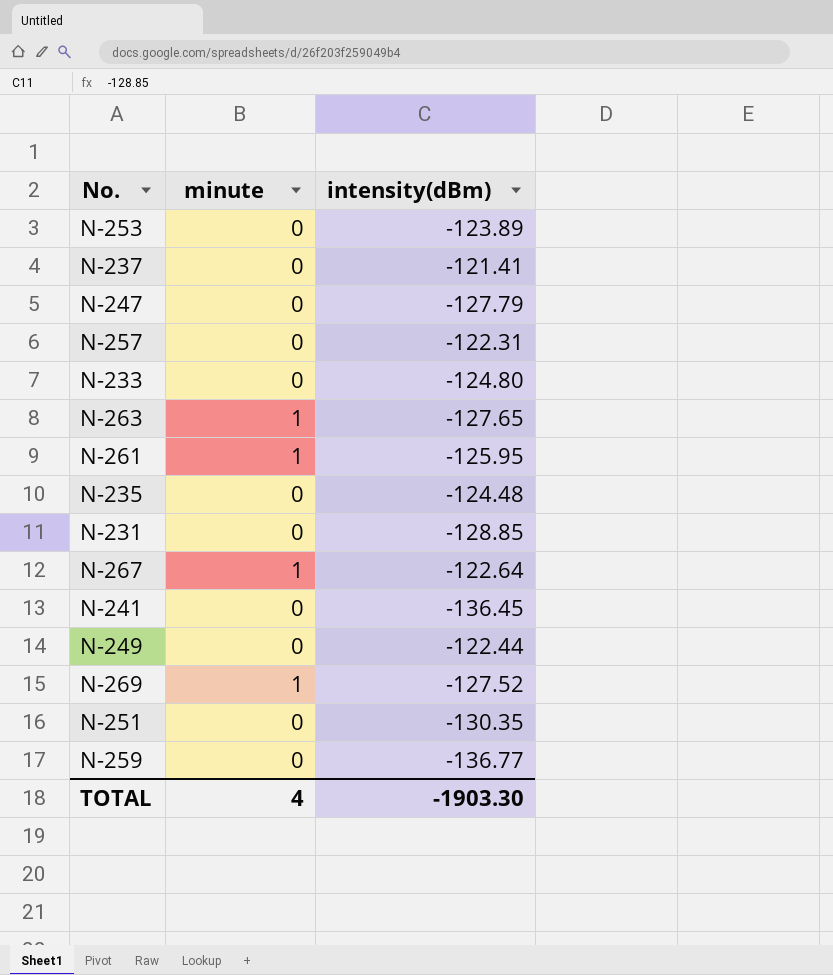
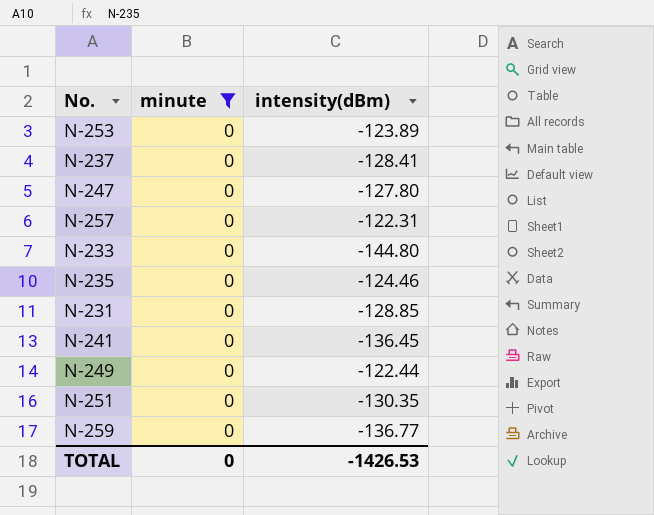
filter: none -> minute = 0
N-237 | intensity(dBm): -121.41 -> -128.41
N-247 | intensity(dBm): -127.79 -> -127.80
N-233 | intensity(dBm): -124.80 -> -144.80
N-235 | intensity(dBm): -124.48 -> -124.46
TOTAL | minute: 4 -> 0
TOTAL | intensity(dBm): -1903.30 -> -1426.53

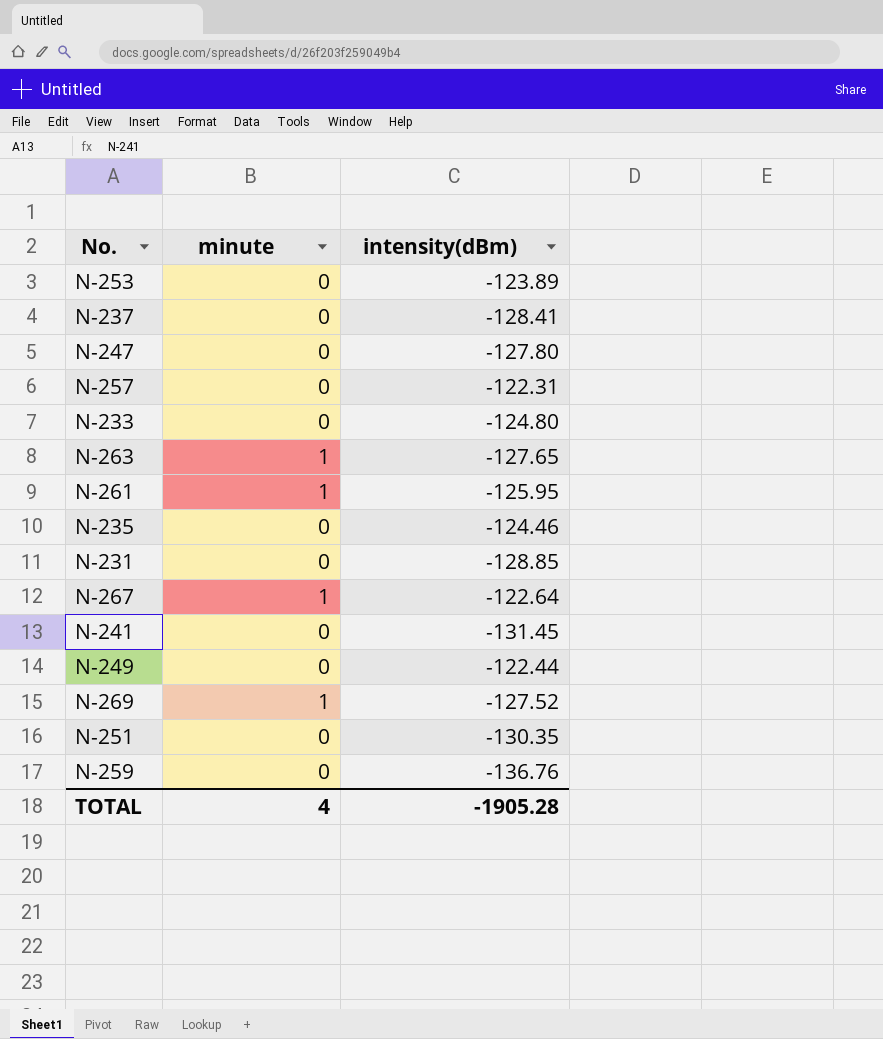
filter: minute = 0 -> none
N-233 | intensity(dBm): -144.80 -> -124.80
N-241 | intensity(dBm): -136.45 -> -131.45
N-259 | intensity(dBm): -136.77 -> -136.76
TOTAL | minute: 0 -> 4
TOTAL | intensity(dBm): -1426.53 -> -1905.28

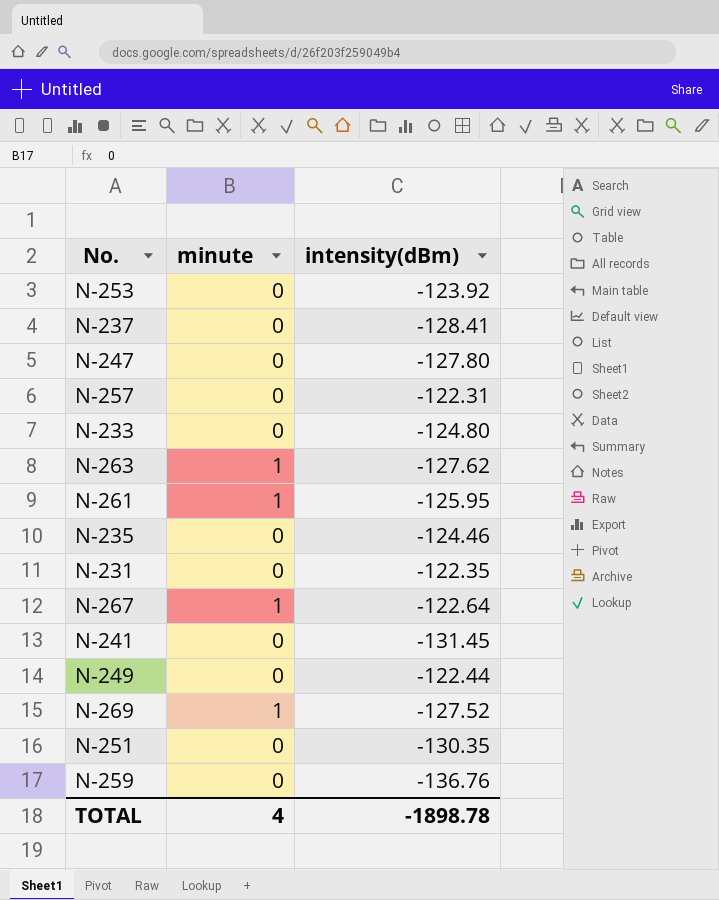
N-253 | intensity(dBm): -123.89 -> -123.92
N-263 | intensity(dBm): -127.65 -> -127.62
N-231 | intensity(dBm): -128.85 -> -122.35
TOTAL | intensity(dBm): -1905.28 -> -1898.78

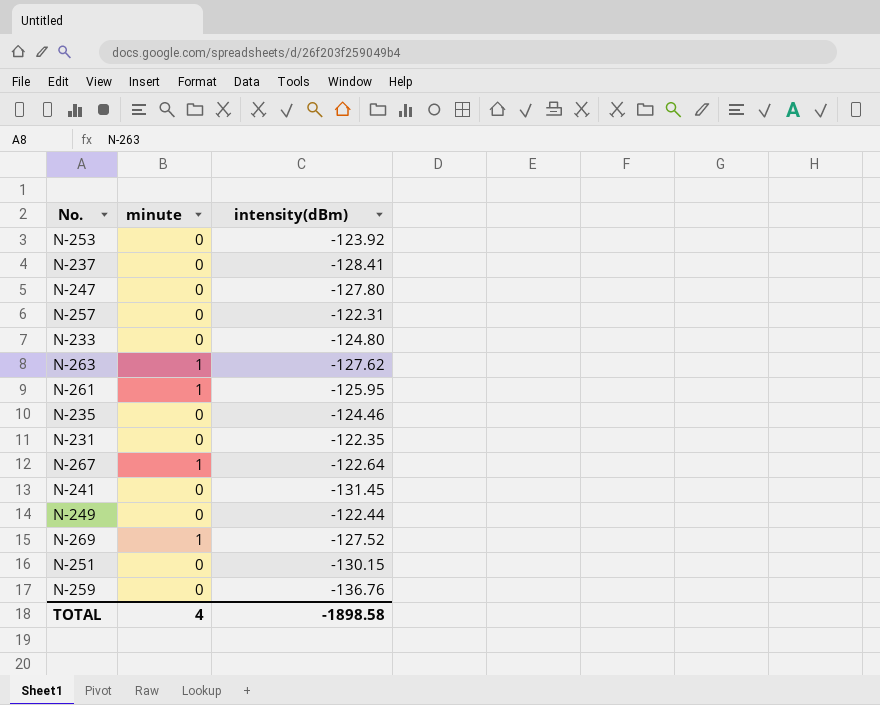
N-251 | intensity(dBm): -130.35 -> -130.15
TOTAL | intensity(dBm): -1898.78 -> -1898.58

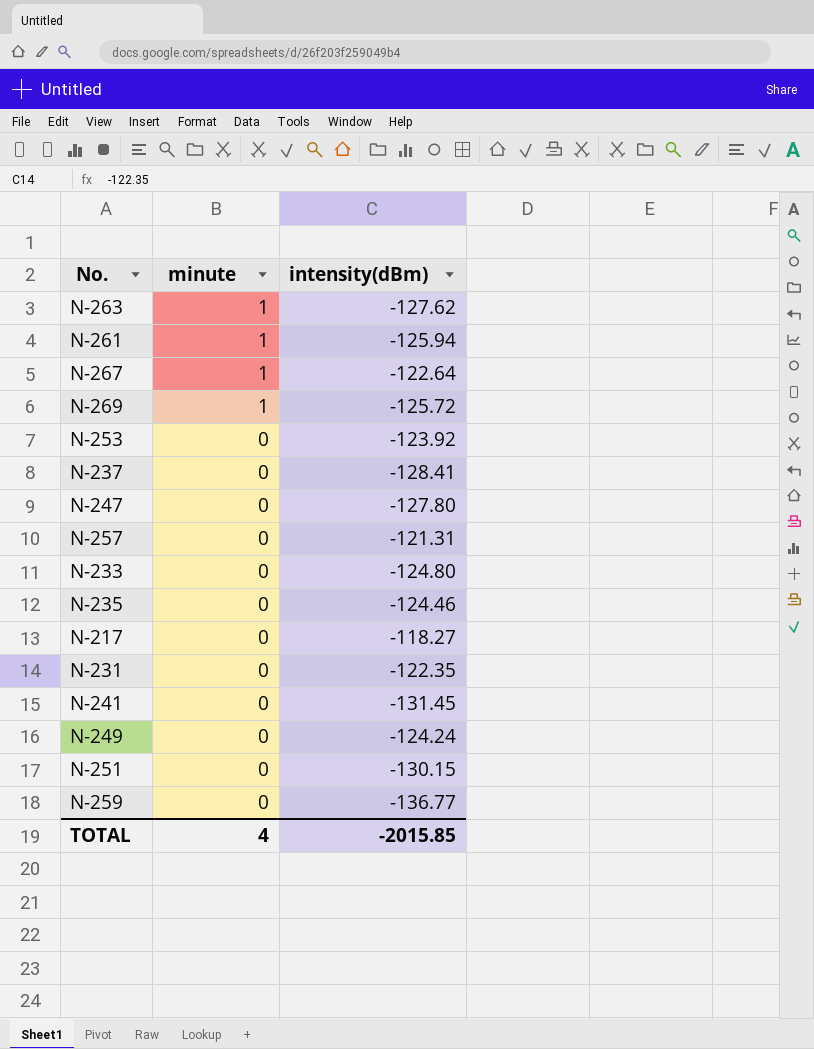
row order: none -> minute descending
N-261 | intensity(dBm): -125.95 -> -125.94
N-269 | intensity(dBm): -127.52 -> -125.72
N-257 | intensity(dBm): -122.31 -> -121.31
row N-217: none -> 0 | -118.27
N-249 | intensity(dBm): -122.44 -> -124.24
N-259 | intensity(dBm): -136.76 -> -136.77
TOTAL | intensity(dBm): -1898.58 -> -2015.85

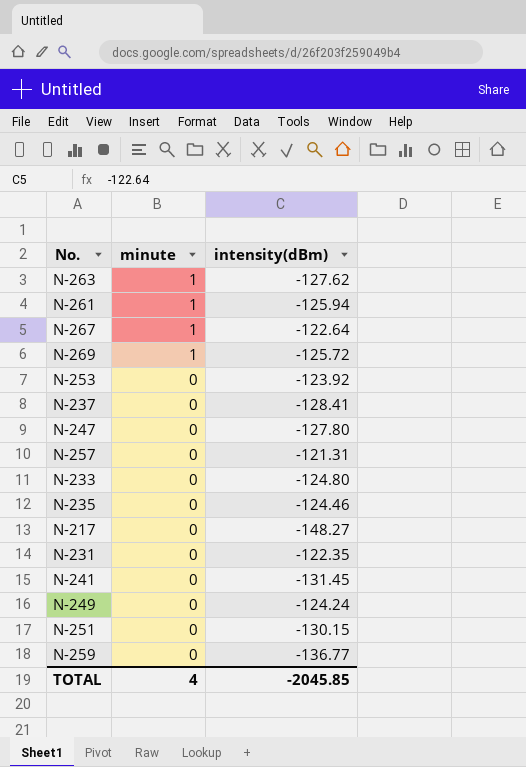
N-217 | intensity(dBm): -118.27 -> -148.27
TOTAL | intensity(dBm): -2015.85 -> -2045.85

